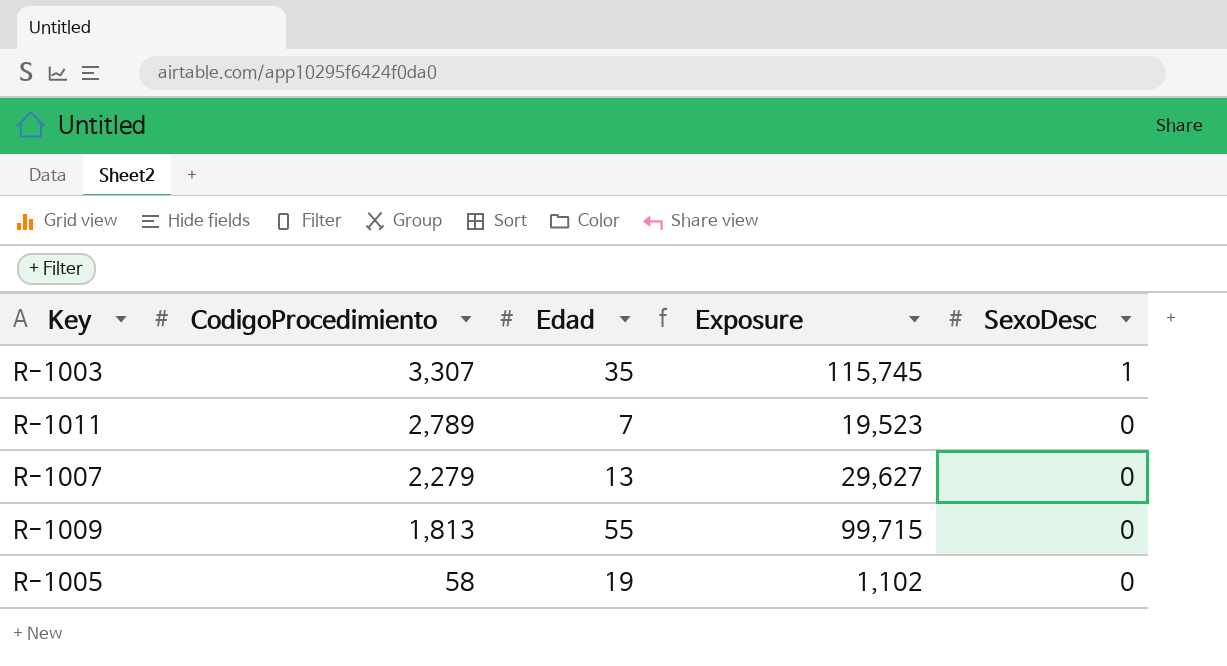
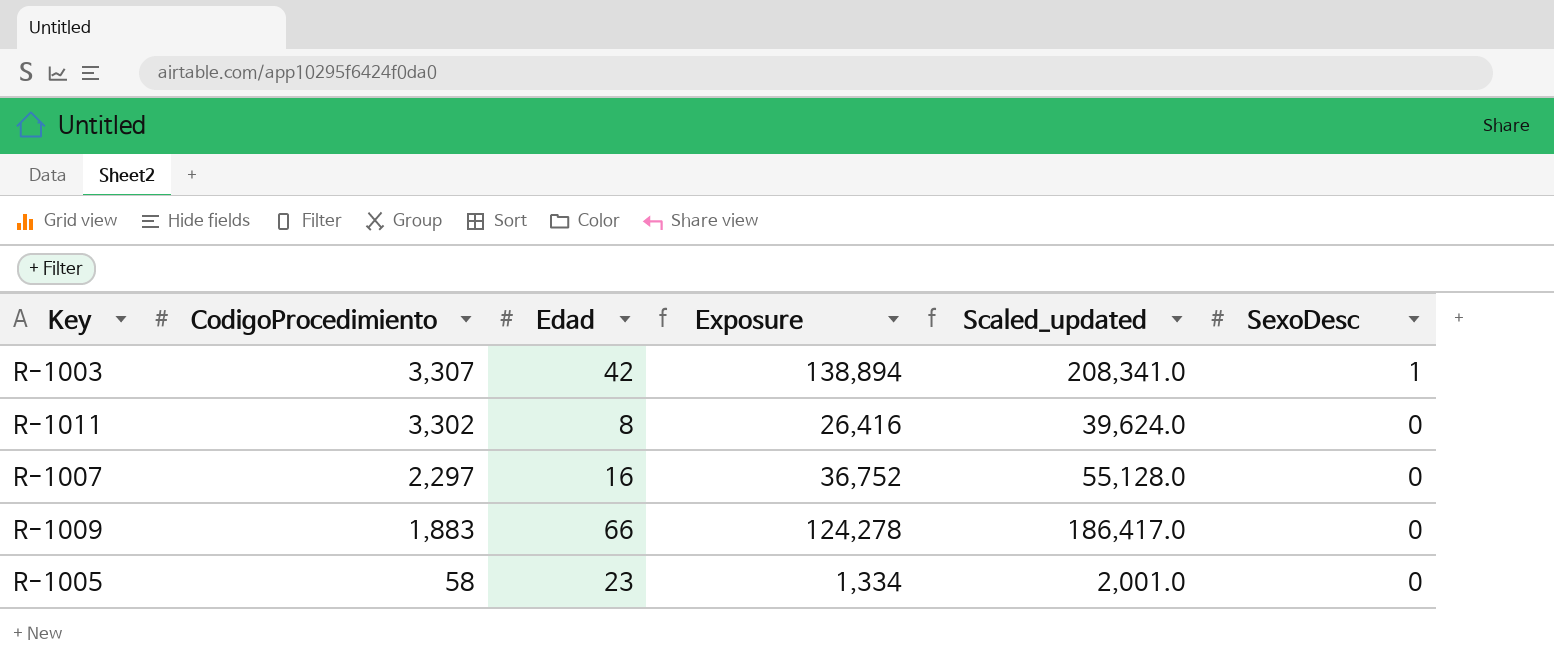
column Scaled_updated | formula: none -> [Exposure] * 1.5
R-1003 | Edad: 35 -> 42
R-1003 | Exposure: 115,745 -> 138,894
R-1011 | CodigoProcedimiento: 2,789 -> 3,302
R-1011 | Edad: 7 -> 8
R-1011 | Exposure: 19,523 -> 26,416
R-1007 | CodigoProcedimiento: 2,279 -> 2,297
R-1007 | Edad: 13 -> 16
R-1007 | Exposure: 29,627 -> 36,752
R-1009 | CodigoProcedimiento: 1,813 -> 1,883
R-1009 | Edad: 55 -> 66
R-1009 | Exposure: 99,715 -> 124,278
R-1005 | Edad: 19 -> 23
R-1005 | Exposure: 1,102 -> 1,334

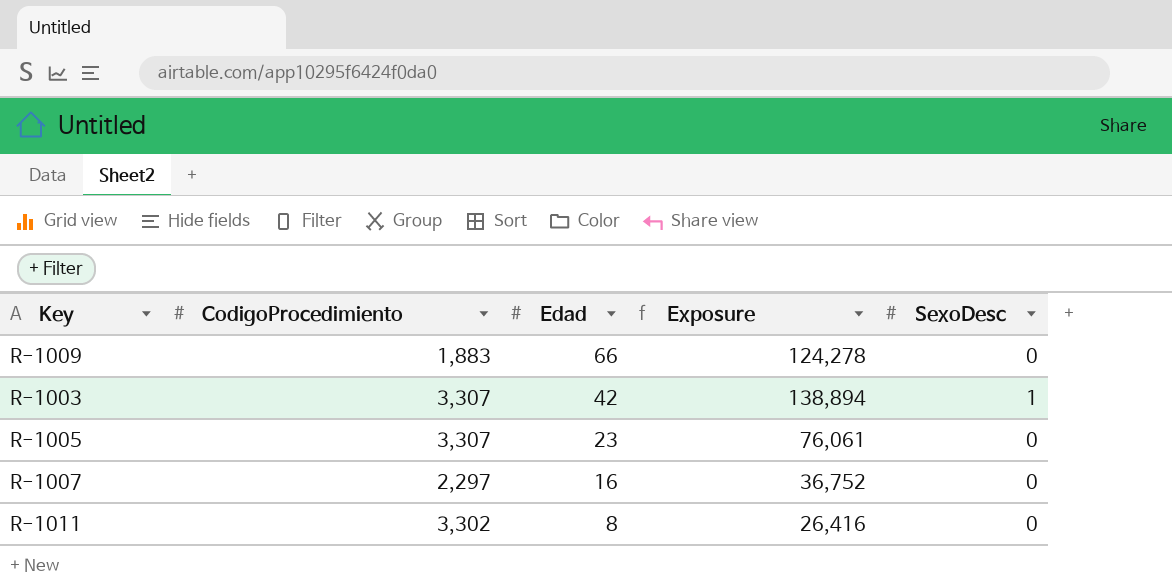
row order: CodigoProcedimiento descending -> Edad descending
column Scaled_updated | formula: [Exposure] * 1.5 -> none
R-1005 | CodigoProcedimiento: 58 -> 3,307
R-1005 | Exposure: 1,334 -> 76,061

